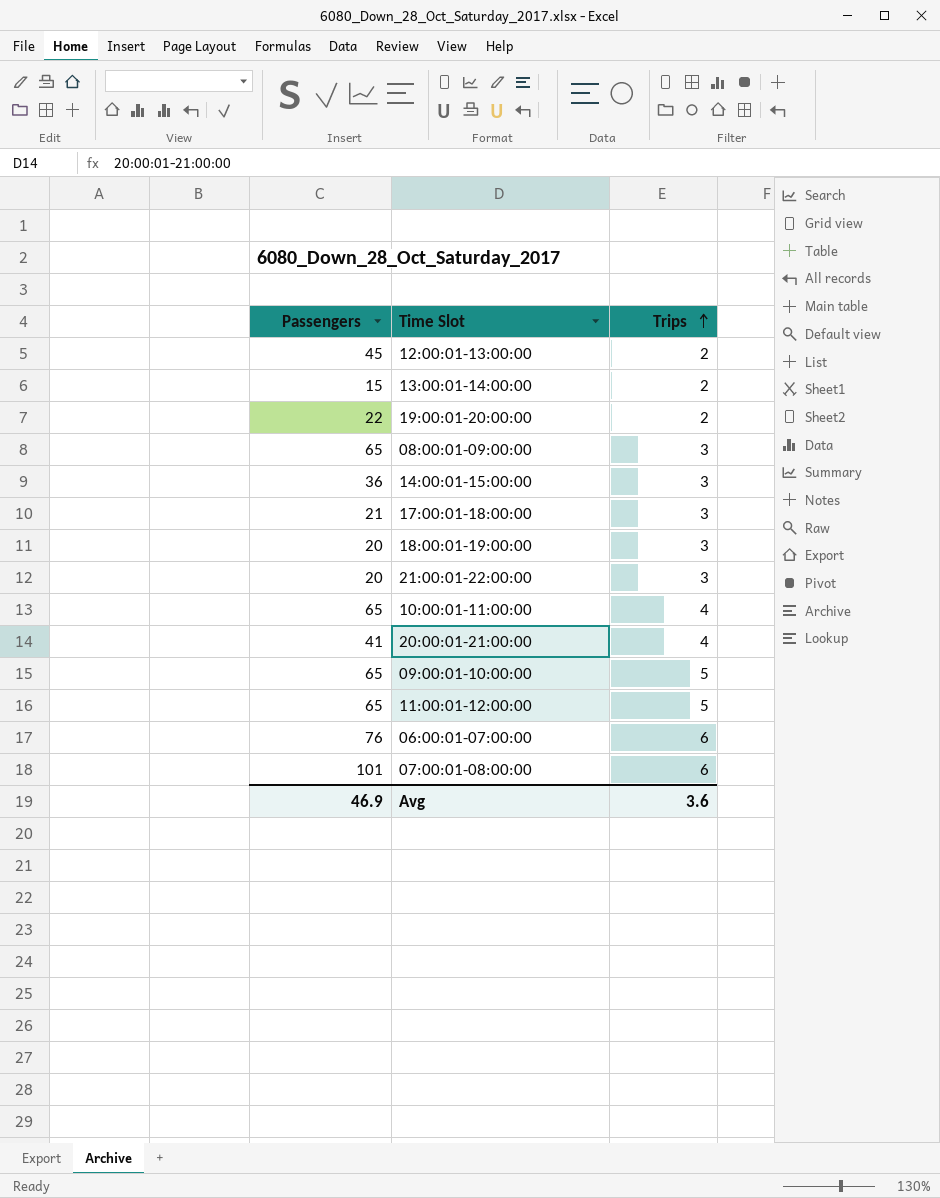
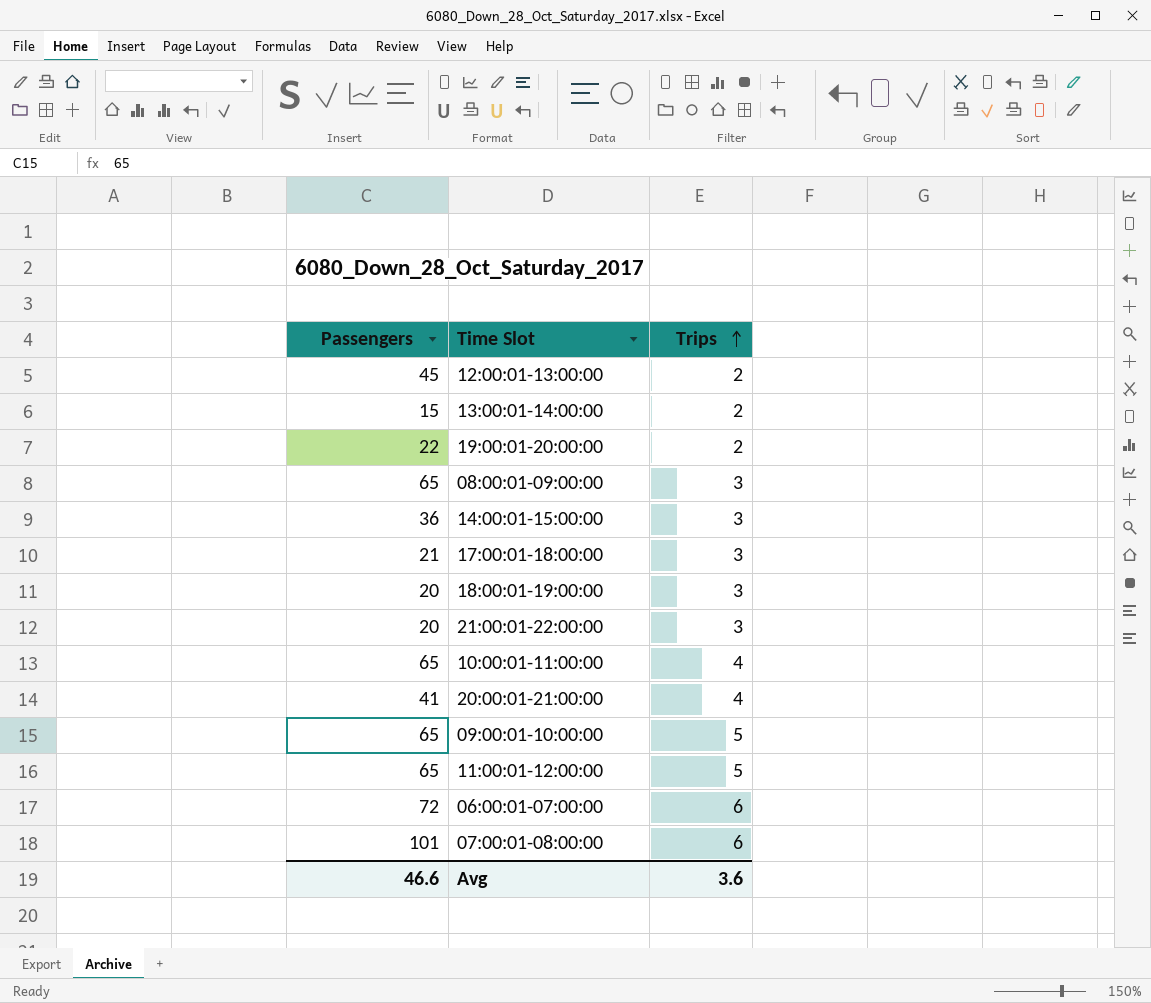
06:00:01-07:00:00 | Passengers: 76 -> 72
Avg | Passengers: 46.9 -> 46.6

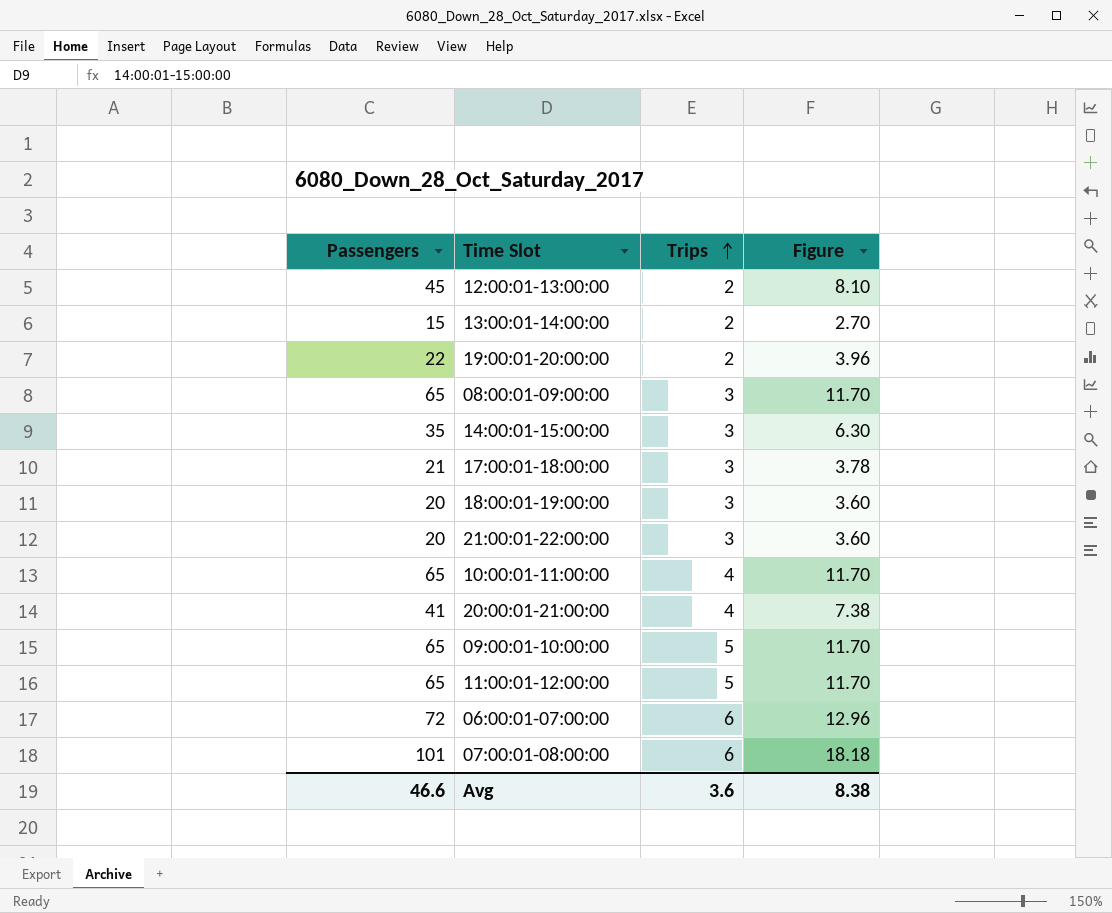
column Figure | formula: none -> [Passengers] * 0.18
14:00:01-15:00:00 | Passengers: 36 -> 35

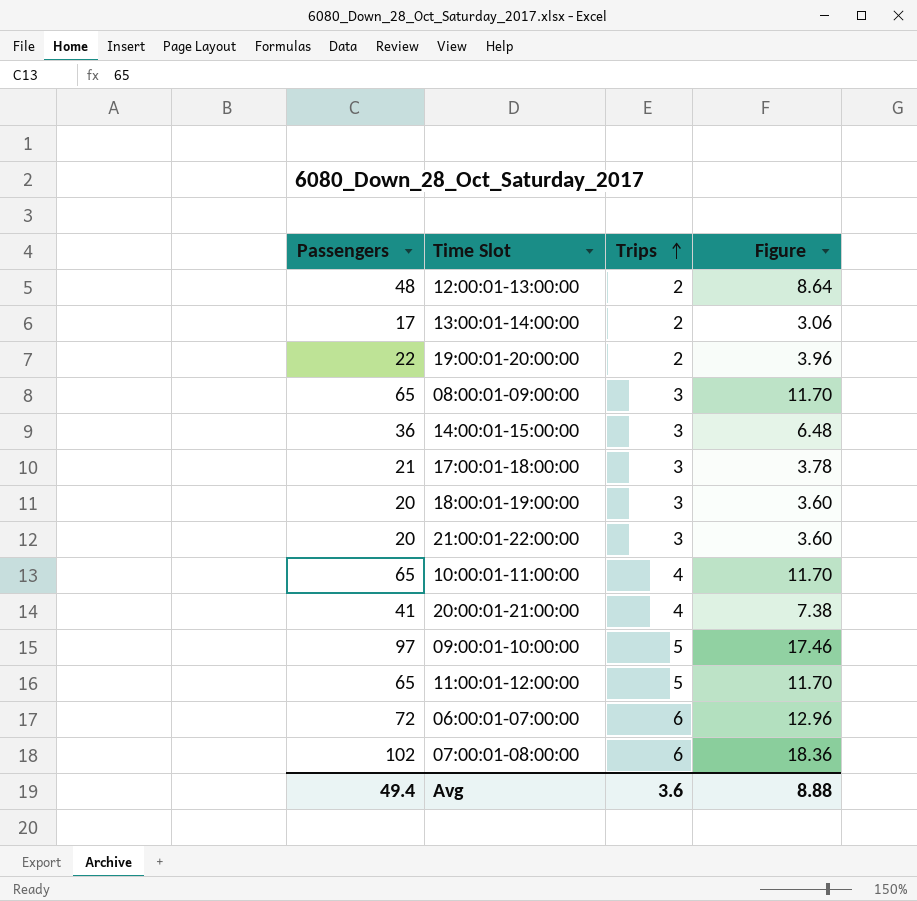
12:00:01-13:00:00 | Passengers: 45 -> 48
12:00:01-13:00:00 | Figure: 8.10 -> 8.64
13:00:01-14:00:00 | Passengers: 15 -> 17
13:00:01-14:00:00 | Figure: 2.70 -> 3.06
14:00:01-15:00:00 | Passengers: 35 -> 36
14:00:01-15:00:00 | Figure: 6.30 -> 6.48
09:00:01-10:00:00 | Passengers: 65 -> 97
09:00:01-10:00:00 | Figure: 11.70 -> 17.46
07:00:01-08:00:00 | Passengers: 101 -> 102
07:00:01-08:00:00 | Figure: 18.18 -> 18.36
Avg | Passengers: 46.6 -> 49.4
Avg | Figure: 8.38 -> 8.88

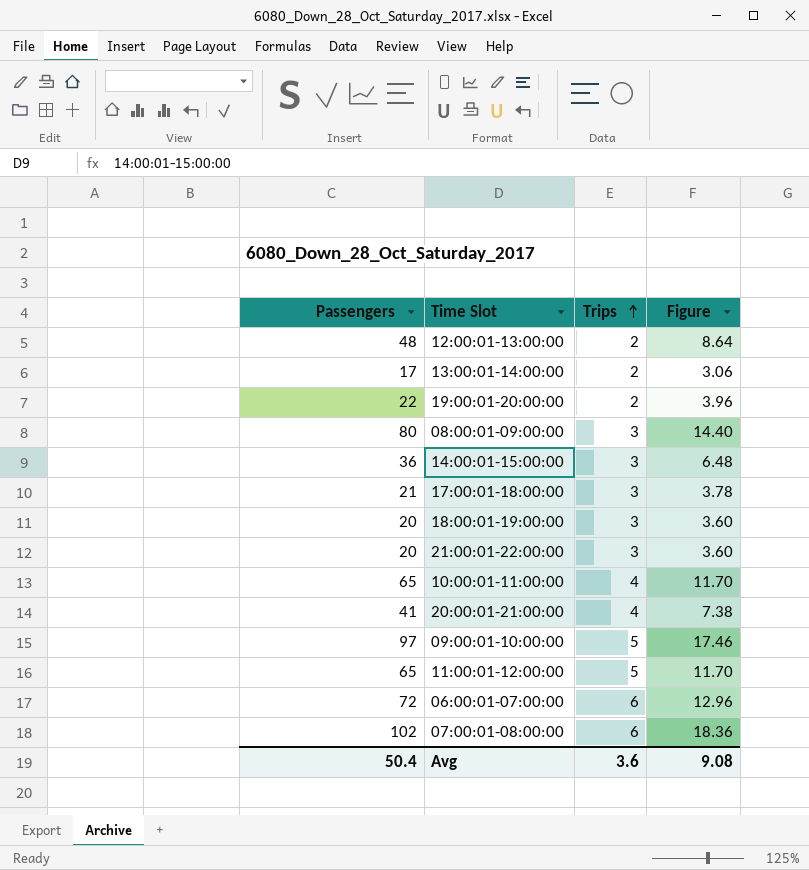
08:00:01-09:00:00 | Passengers: 65 -> 80
08:00:01-09:00:00 | Figure: 11.70 -> 14.40
Avg | Passengers: 49.4 -> 50.4
Avg | Figure: 8.88 -> 9.08

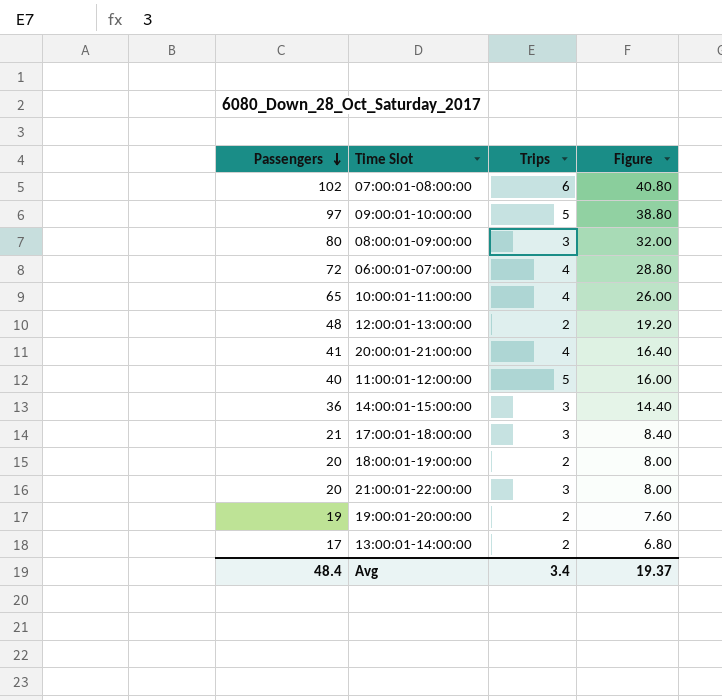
row order: Trips ascending -> Passengers descending
column Figure | formula: [Passengers] * 0.18 -> [Passengers] * 0.4
06:00:01-07:00:00 | Trips: 6 -> 4
11:00:01-12:00:00 | Passengers: 65 -> 40
18:00:01-19:00:00 | Trips: 3 -> 2
19:00:01-20:00:00 | Passengers: 22 -> 19
Avg | Passengers: 50.4 -> 48.4
Avg | Trips: 3.6 -> 3.4
Avg | Figure: 9.08 -> 19.37

